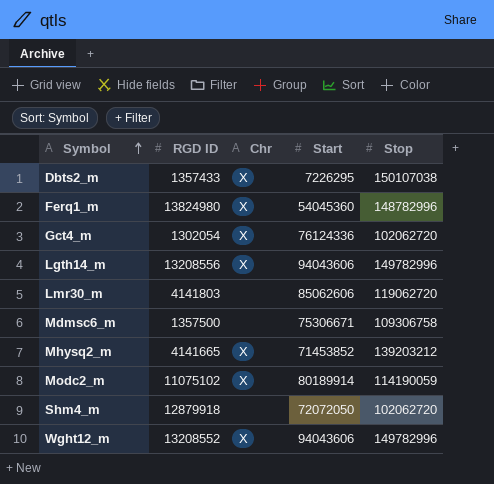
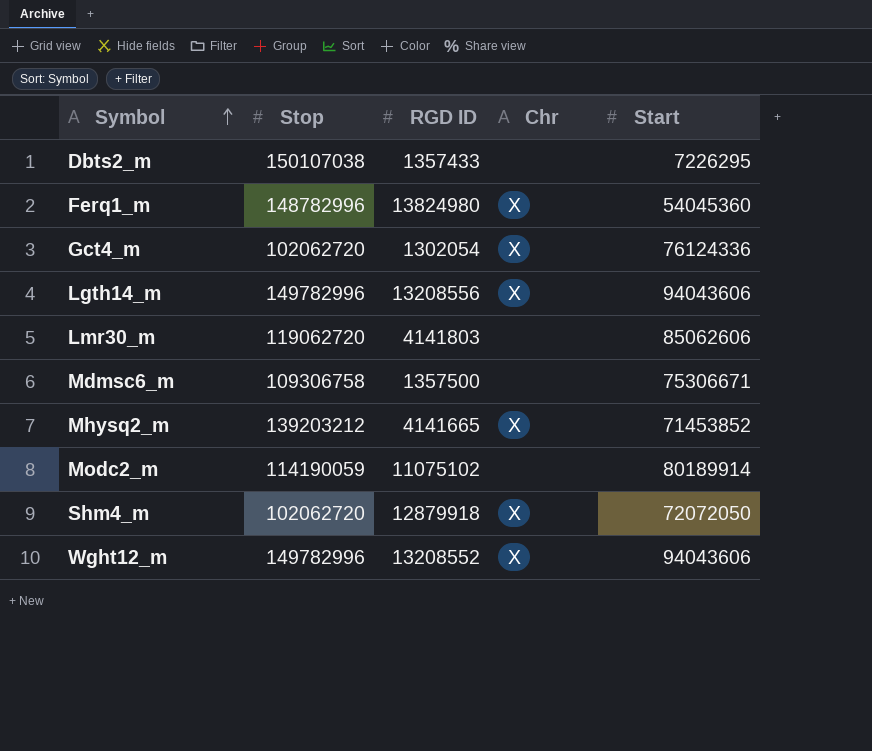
column Stop | position: 5 -> 2
Dbts2_m | Chr: X -> none
Modc2_m | Chr: X -> none
Shm4_m | Chr: none -> X

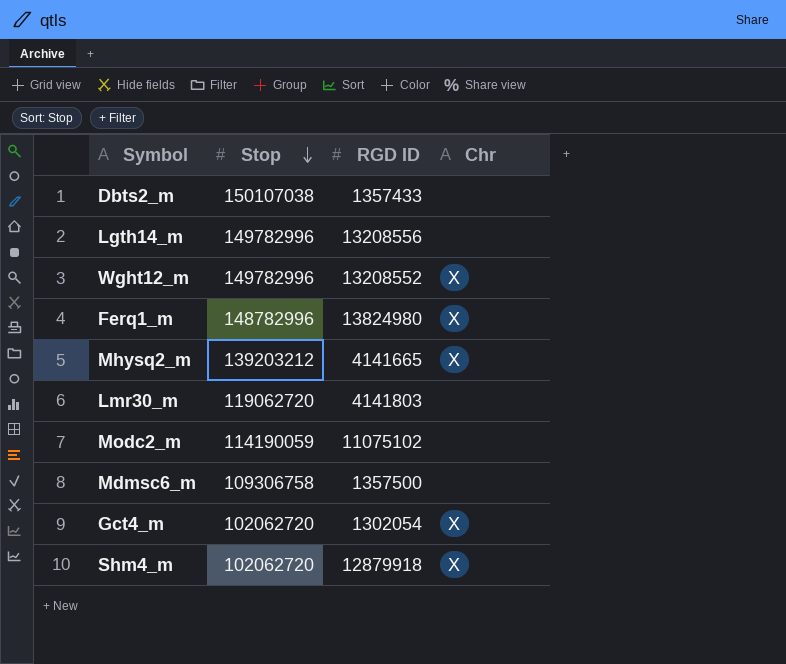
row order: Symbol ascending -> Stop descending
column Start | position: 5 -> none
Lgth14_m | Chr: X -> none

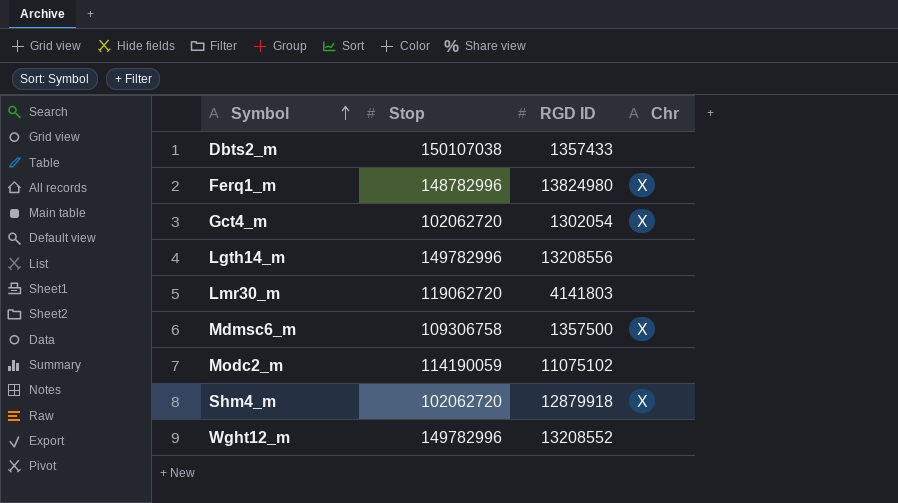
row order: Stop descending -> Symbol ascending
row Mhysq2_m: 139203212 | 4141665 | X -> none
Mdmsc6_m | Chr: none -> X
Wght12_m | Chr: X -> none

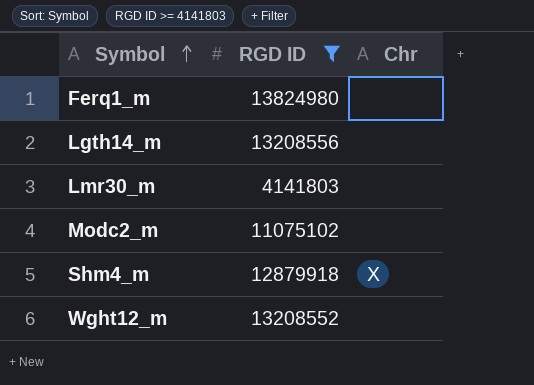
filter: none -> RGD ID >= 4141803
column Stop | position: 2 -> none
Ferq1_m | Chr: X -> none

